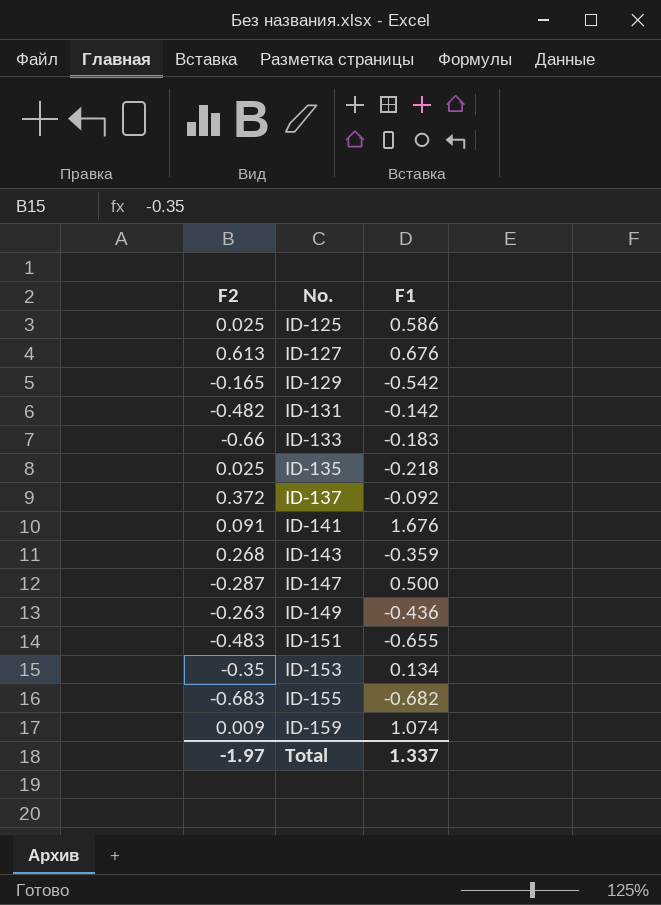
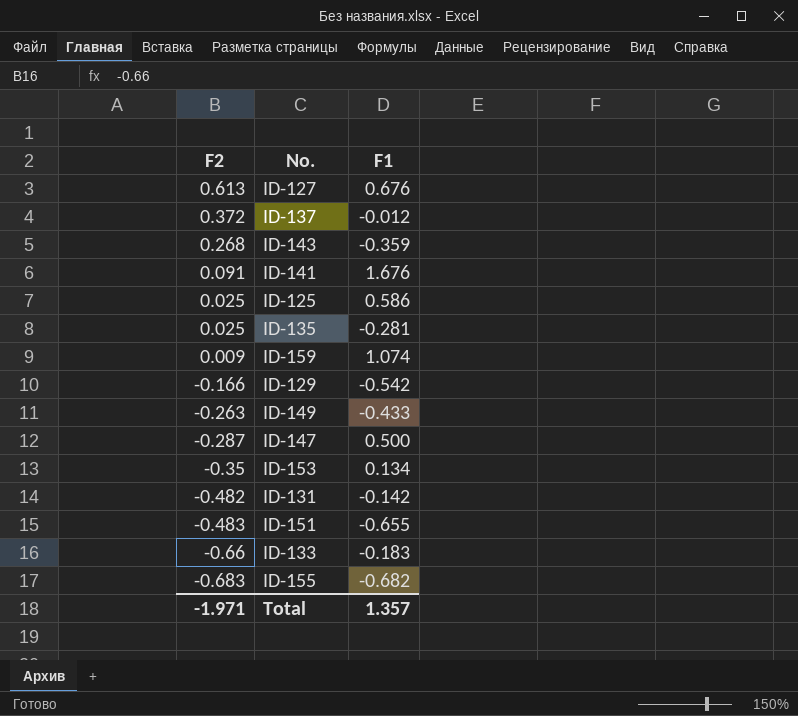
row order: No. ascending -> F2 descending
ID-137 | F1: -0.092 -> -0.012
ID-135 | F1: -0.218 -> -0.281
ID-129 | F2: -0.165 -> -0.166
ID-149 | F1: -0.436 -> -0.433
Total | F2: -1.97 -> -1.971
Total | F1: 1.337 -> 1.357

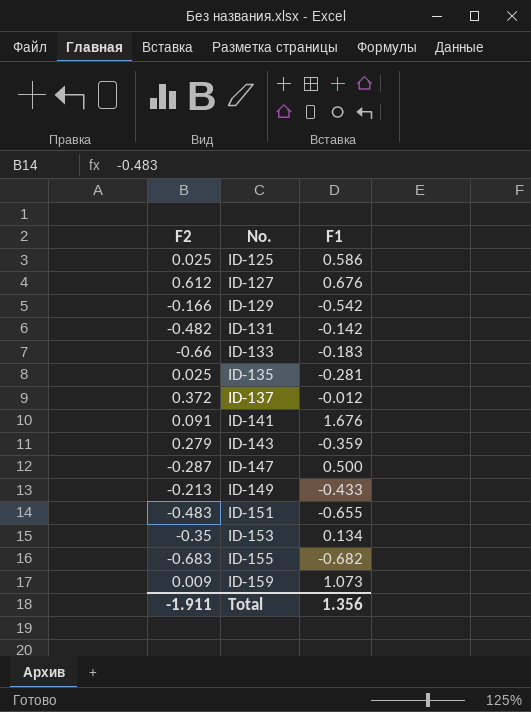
row order: F2 descending -> No. ascending
ID-127 | F2: 0.613 -> 0.612
ID-143 | F2: 0.268 -> 0.279
ID-149 | F2: -0.263 -> -0.213
ID-159 | F1: 1.074 -> 1.073
Total | F2: -1.971 -> -1.911
Total | F1: 1.357 -> 1.356

